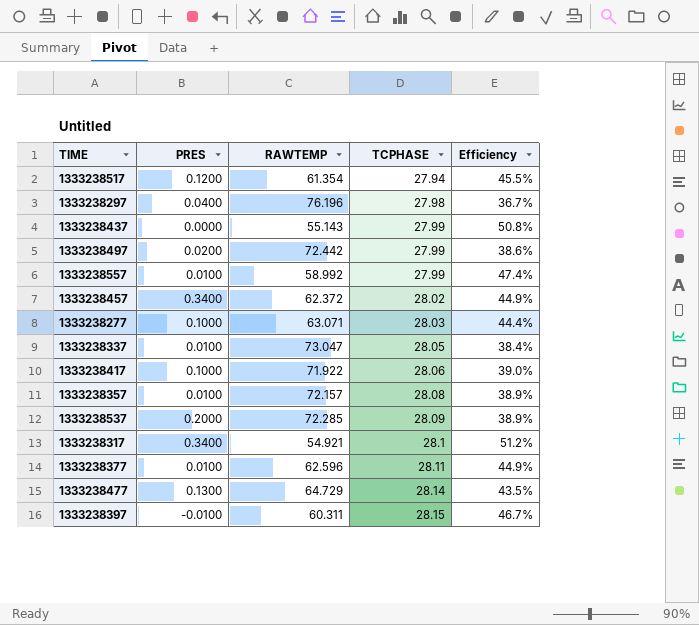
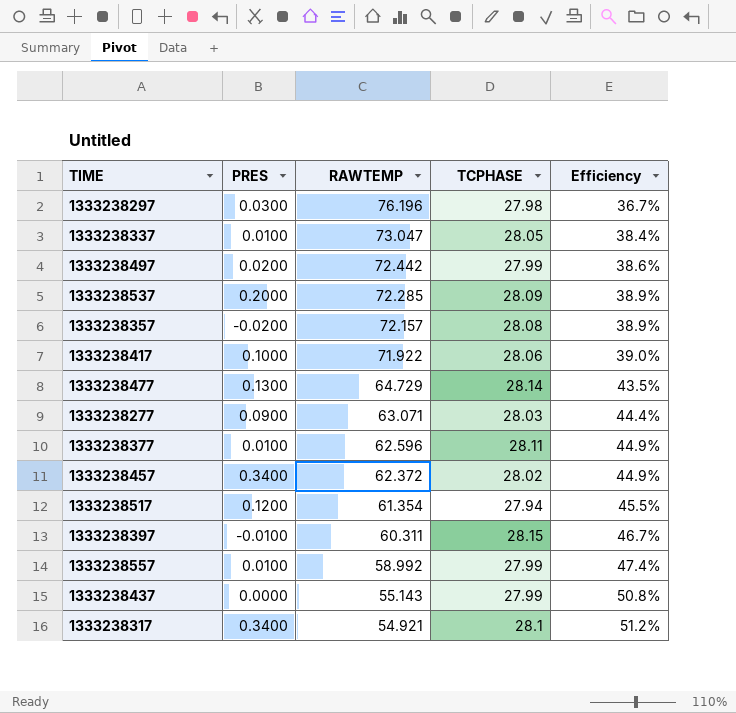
row order: TCPHASE ascending -> RAWTEMP descending
1333238297 | PRES: 0.0400 -> 0.0300
1333238357 | PRES: 0.0100 -> -0.0200
1333238277 | PRES: 0.1000 -> 0.0900

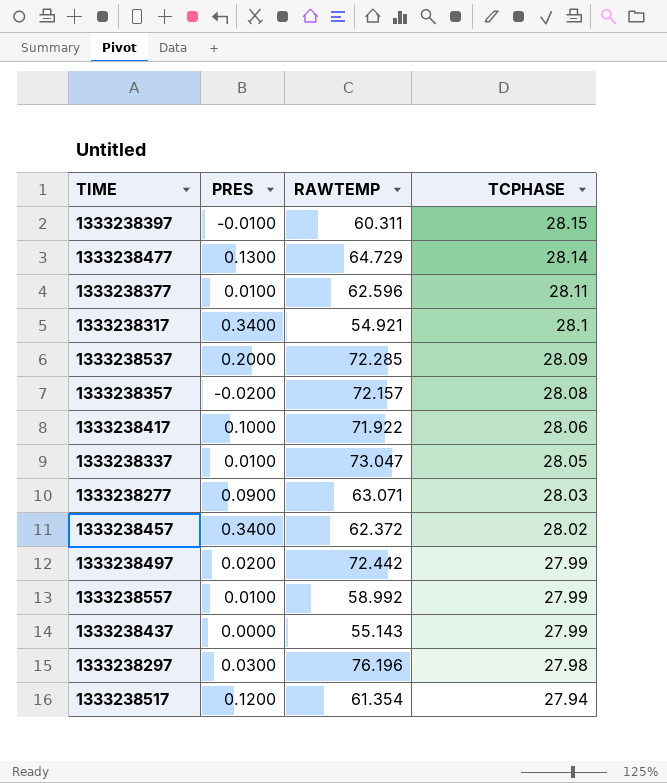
row order: RAWTEMP descending -> TCPHASE descending
column Efficiency | formula: [TCPHASE] / [RAWTEMP] -> none

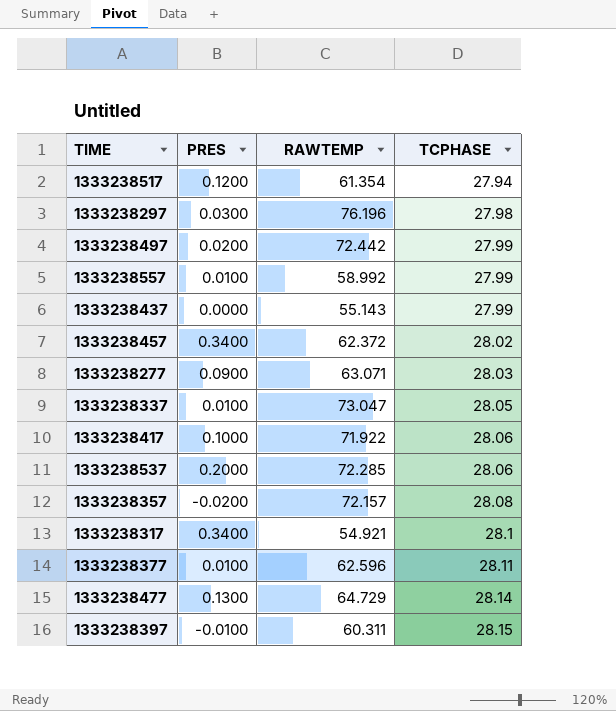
row order: TCPHASE descending -> TCPHASE ascending
1333238537 | TCPHASE: 28.09 -> 28.06

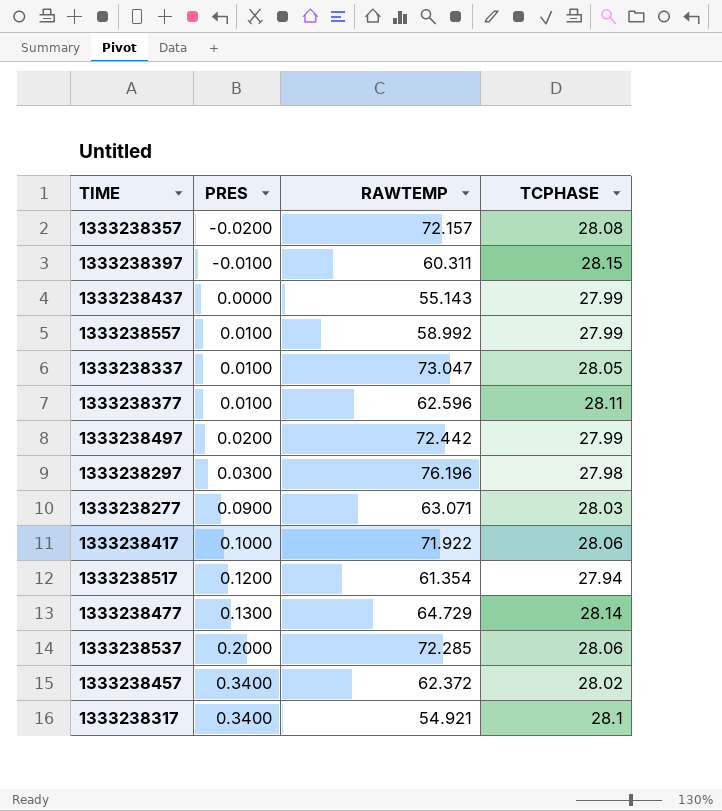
row order: TCPHASE ascending -> PRES ascending

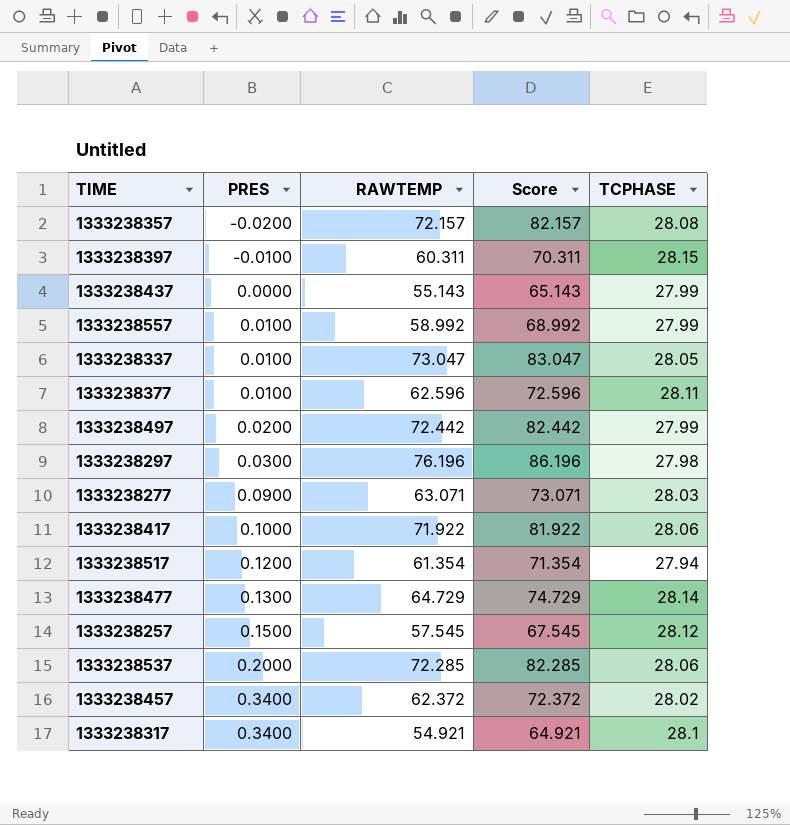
column Score | formula: none -> [RAWTEMP] + 10
row 1333238257: none -> 0.1500 | 57.545 | 67.545 | 28.12

